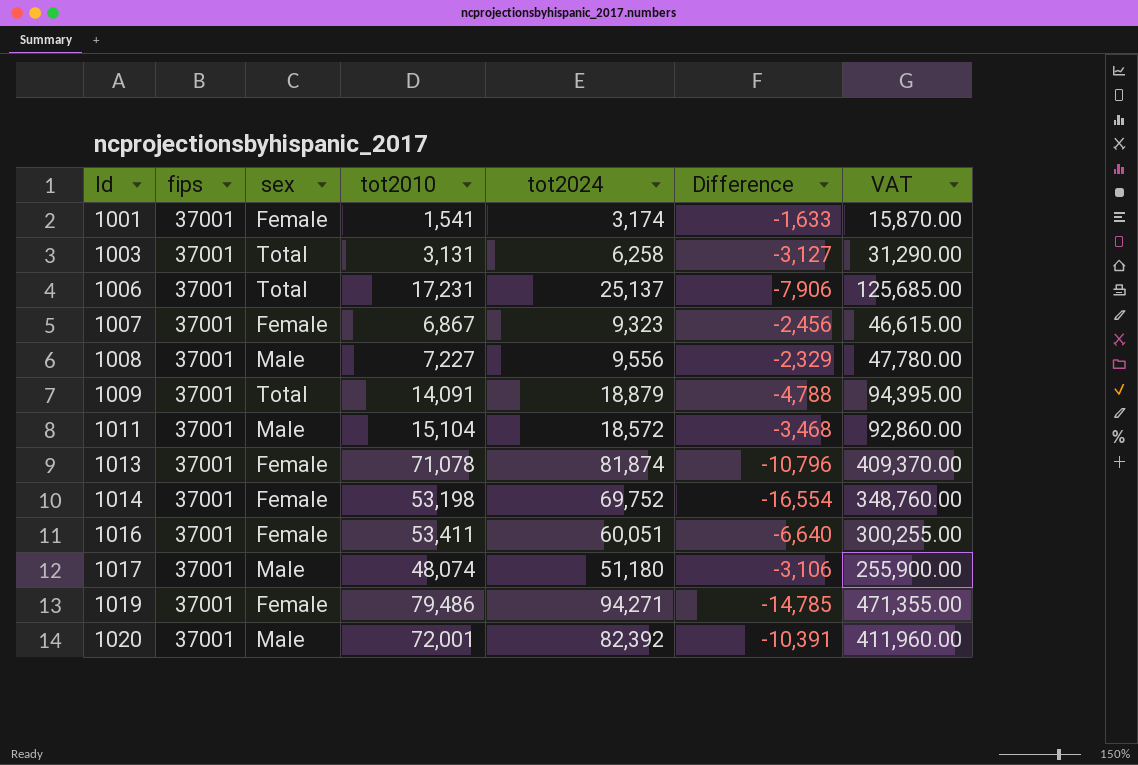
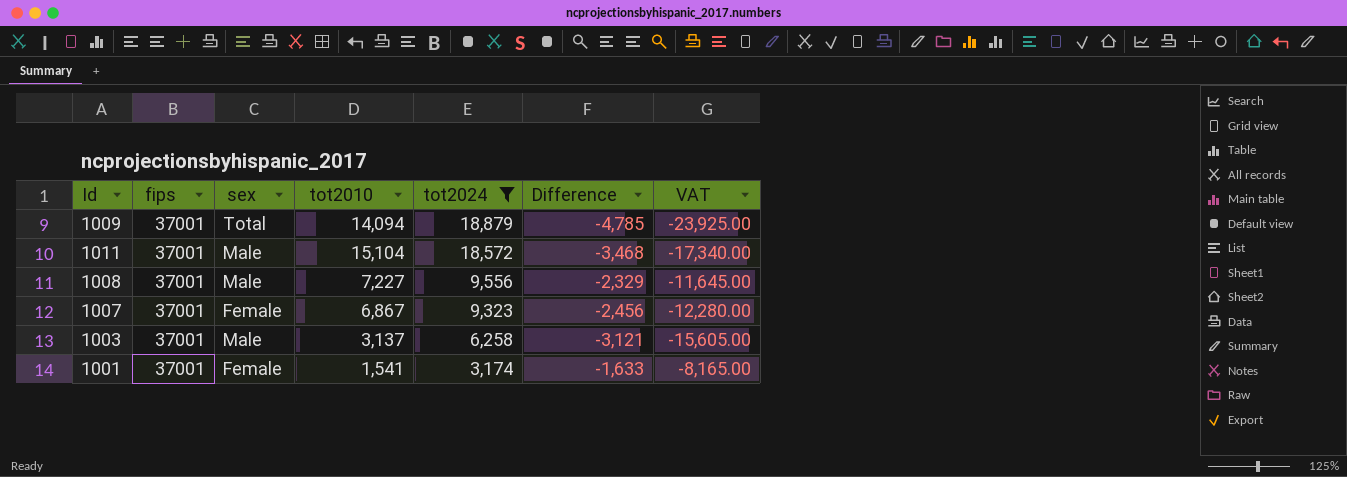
filter: none -> tot2024 <= 18,879
row order: Id ascending -> tot2024 descending
column VAT | formula: [tot2024] * 5 -> [Difference] * 5
1009 | tot2010: 14,091 -> 14,094
1009 | Difference: -4,788 -> -4,785
1003 | sex: Total -> Male
1003 | tot2010: 3,131 -> 3,137
1003 | Difference: -3,127 -> -3,121

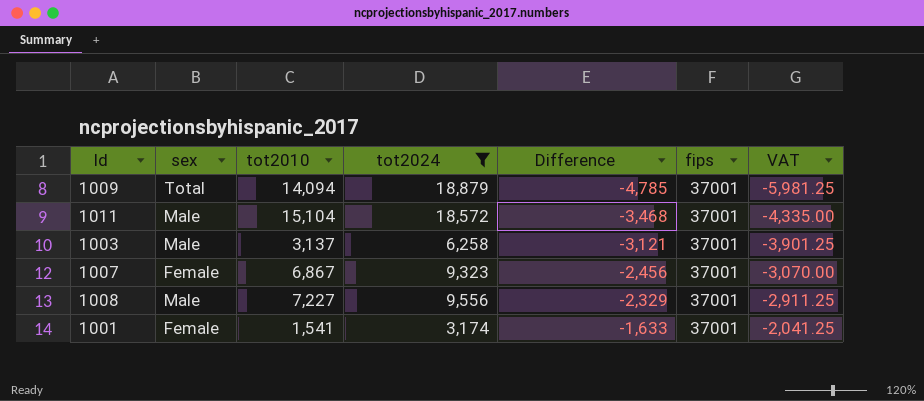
row order: tot2024 descending -> Difference ascending
column fips | position: 2 -> 6
column VAT | formula: [Difference] * 5 -> [Difference] * 1.25

